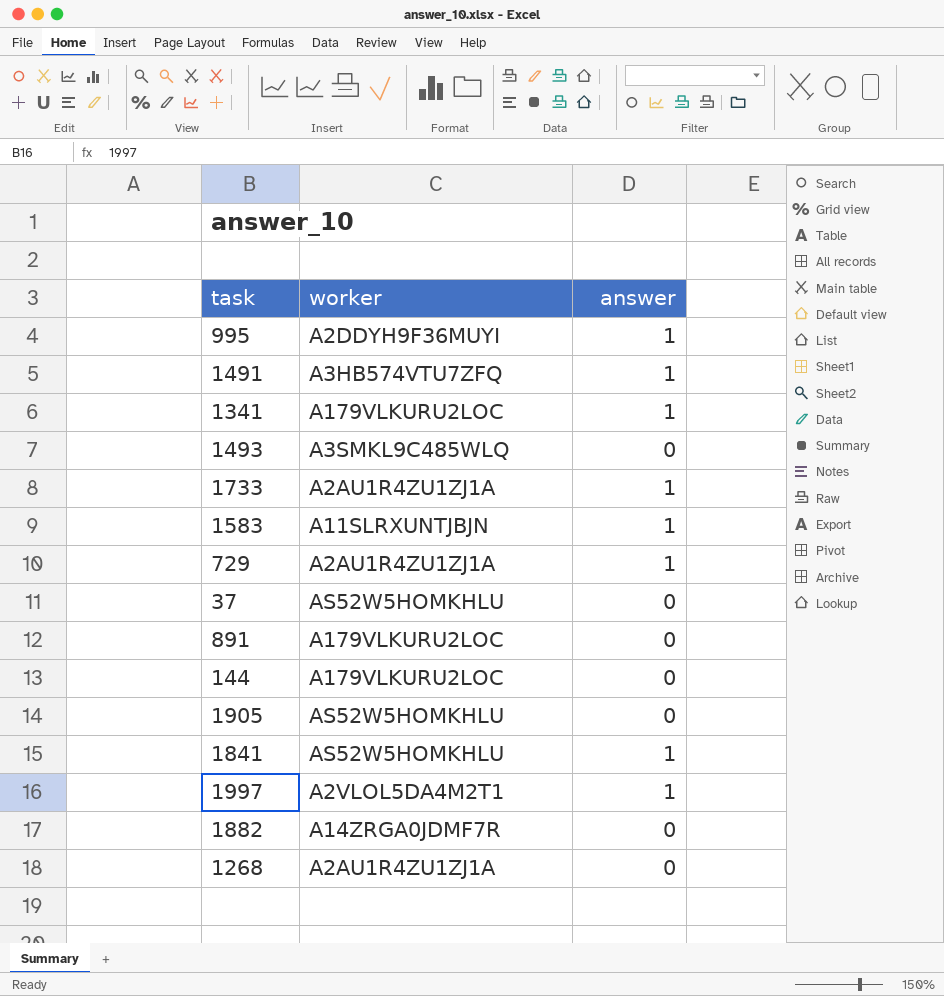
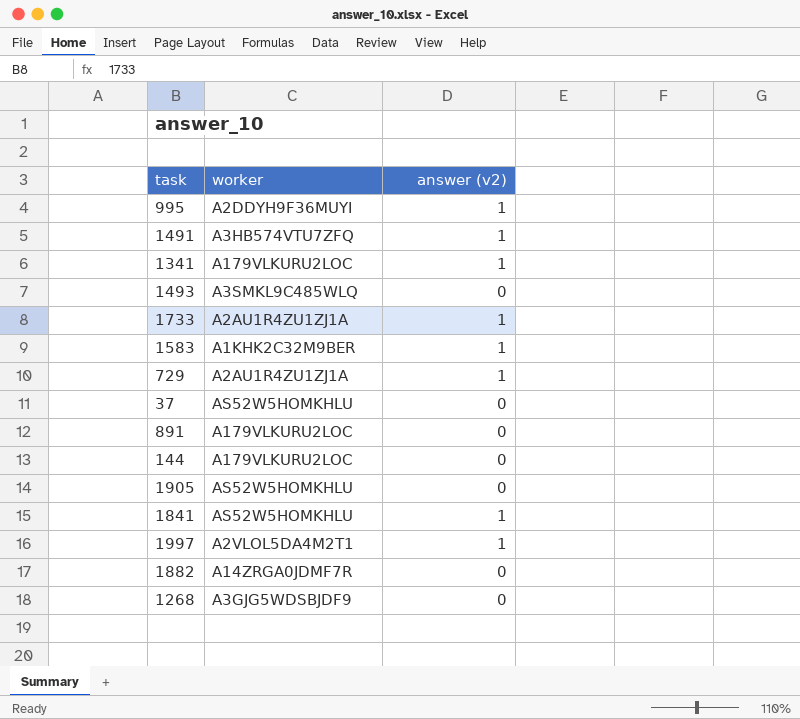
column name: answer -> answer (v2)
1583 | worker: A11SLRXUNTJBJN -> A1KHK2C32M9BER
1268 | worker: A2AU1R4ZU1ZJ1A -> A3GJG5WDSBJDF9

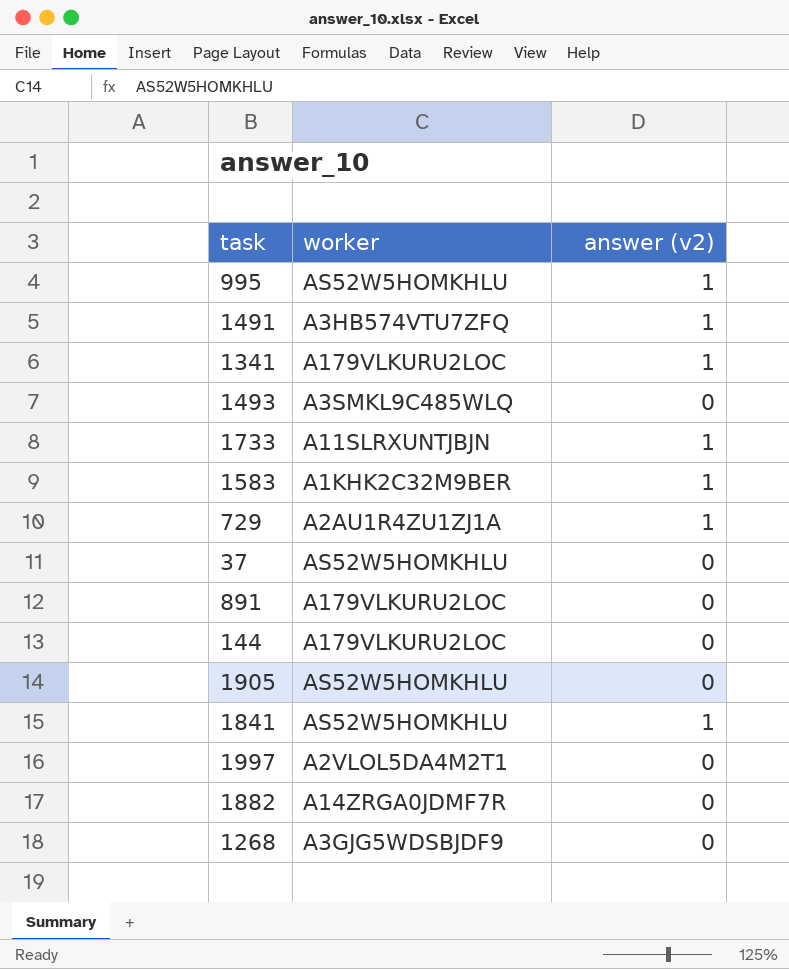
995 | worker: A2DDYH9F36MUYI -> AS52W5HOMKHLU
1733 | worker: A2AU1R4ZU1ZJ1A -> A11SLRXUNTJBJN
1997 | answer (v2): 1 -> 0

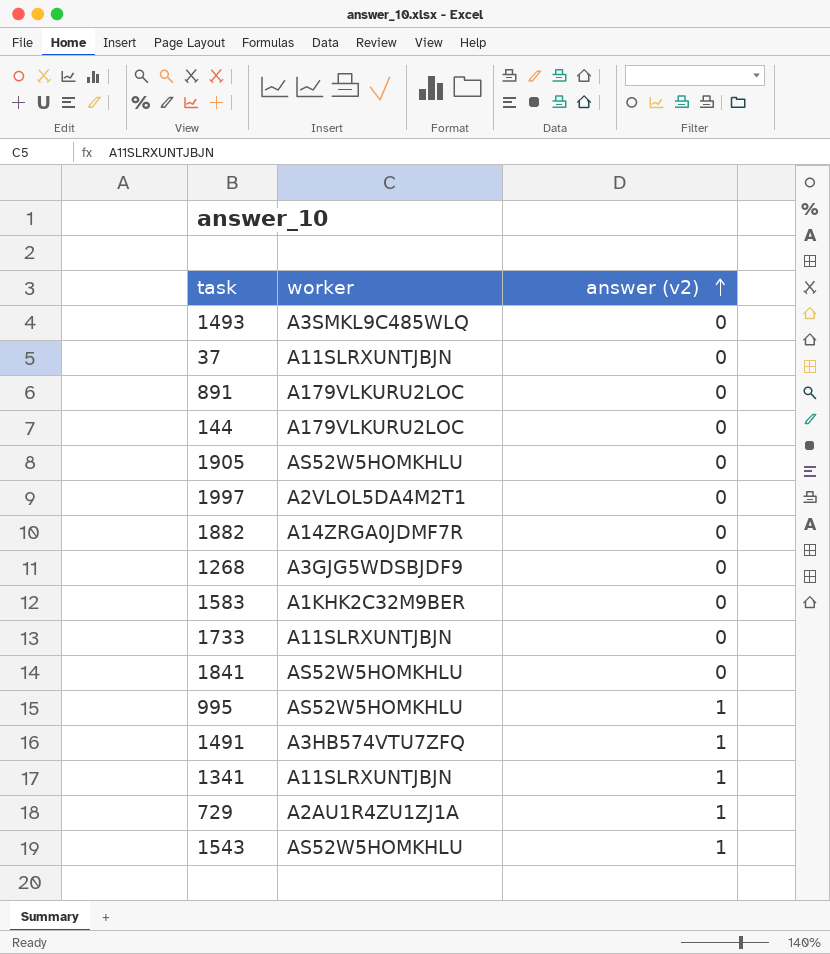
row order: none -> answer (v2) ascending
37 | worker: AS52W5HOMKHLU -> A11SLRXUNTJBJN
1583 | answer (v2): 1 -> 0
1733 | answer (v2): 1 -> 0
1841 | answer (v2): 1 -> 0
1341 | worker: A179VLKURU2LOC -> A11SLRXUNTJBJN
row 1543: none -> AS52W5HOMKHLU | 1

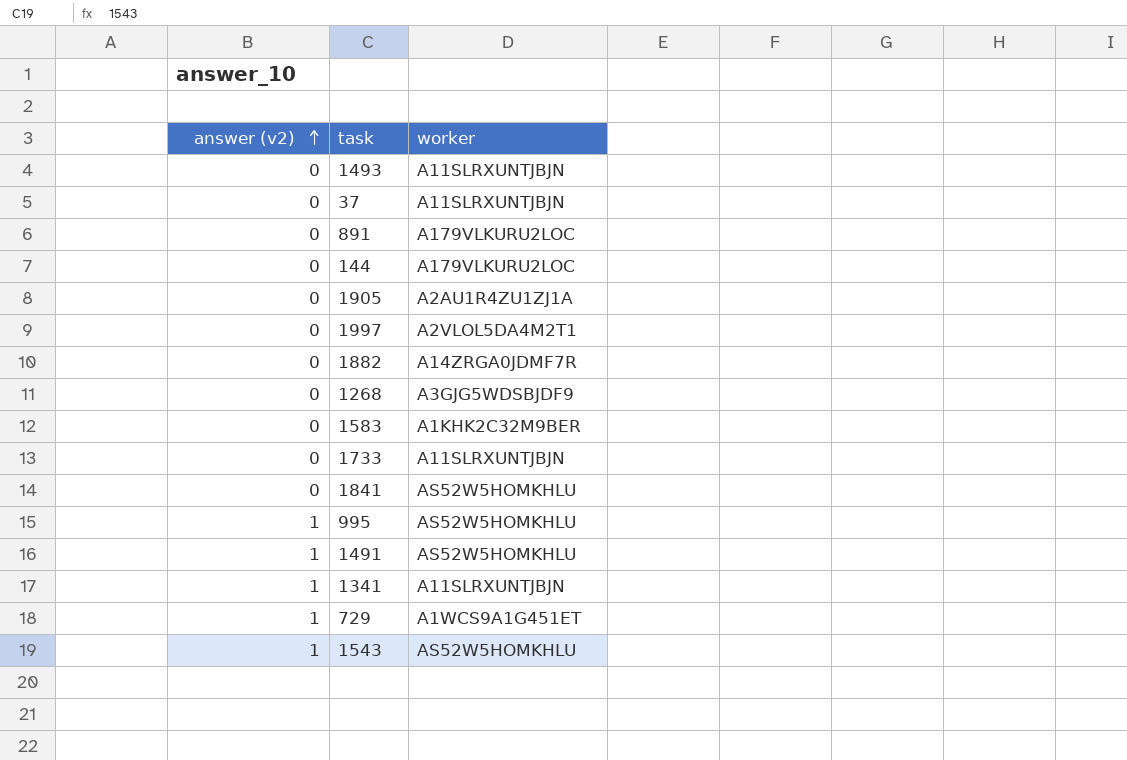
column answer (v2) | position: 3 -> 1
1493 | worker: A3SMKL9C485WLQ -> A11SLRXUNTJBJN
1905 | worker: AS52W5HOMKHLU -> A2AU1R4ZU1ZJ1A
1491 | worker: A3HB574VTU7ZFQ -> AS52W5HOMKHLU
729 | worker: A2AU1R4ZU1ZJ1A -> A1WCS9A1G451ET

